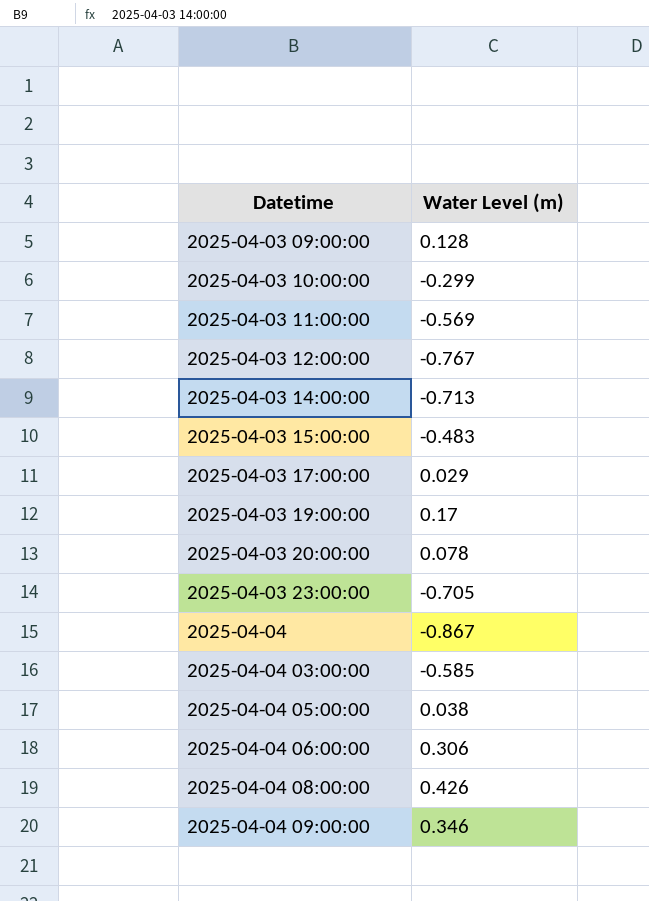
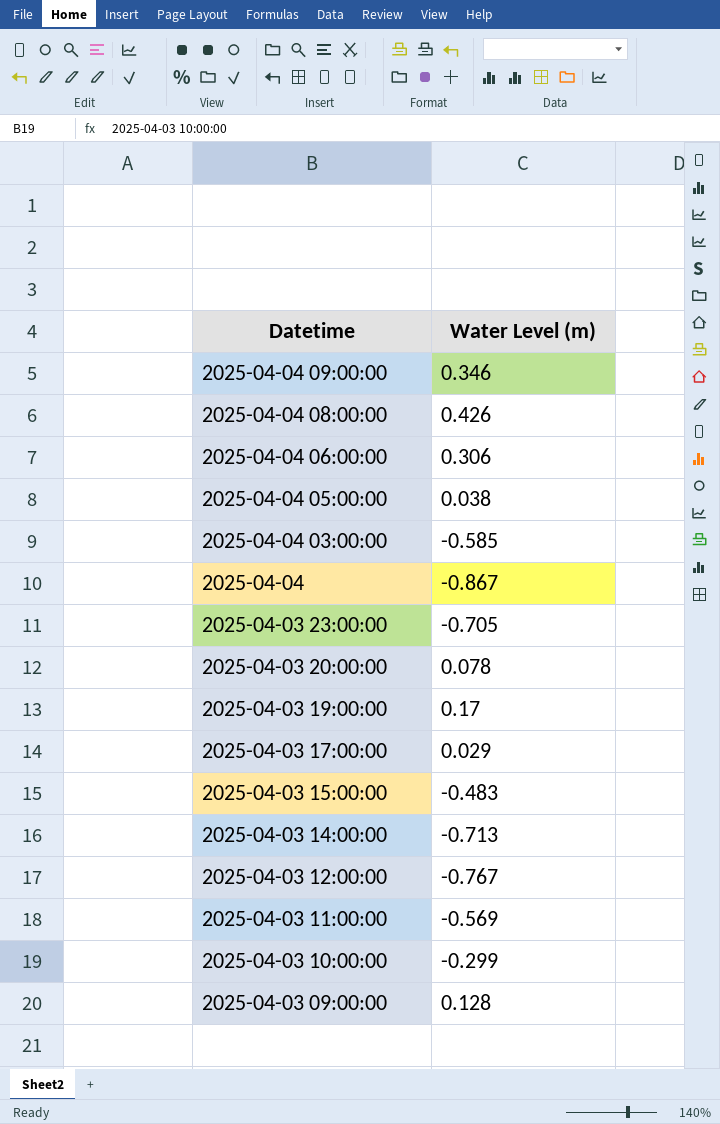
row order: Datetime ascending -> Datetime descending

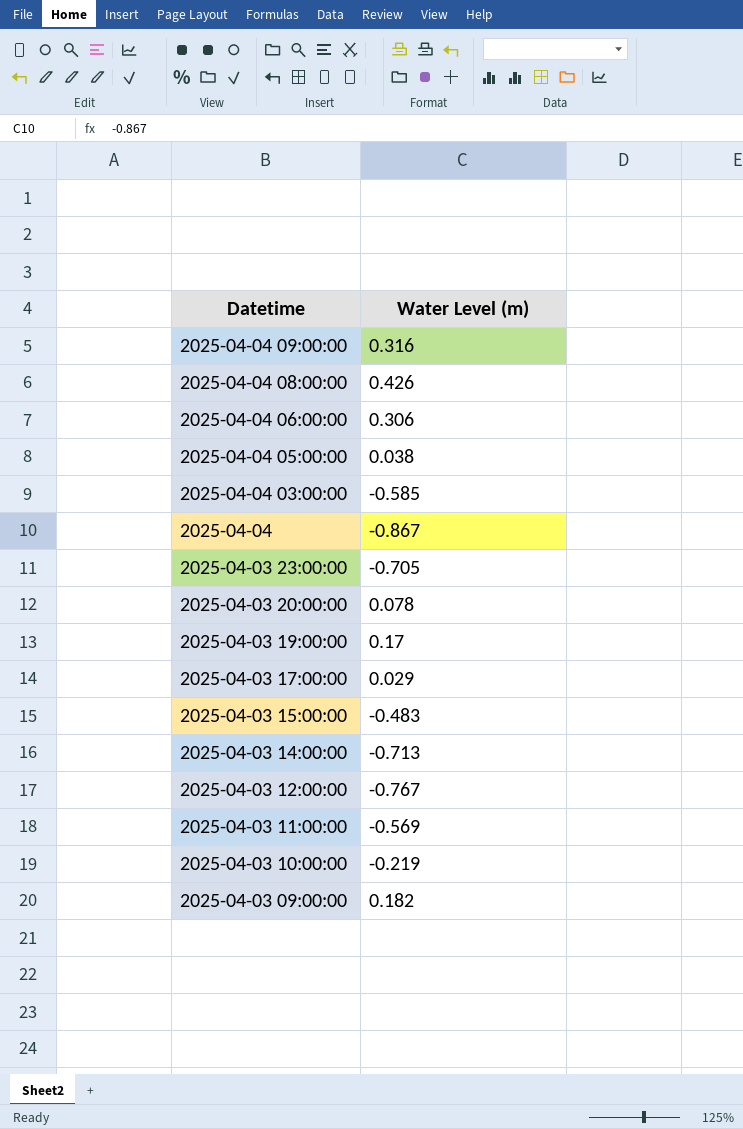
2025-04-04 09:00:00 | Water Level (m): 0.346 -> 0.316
2025-04-03 10:00:00 | Water Level (m): -0.299 -> -0.219
2025-04-03 09:00:00 | Water Level (m): 0.128 -> 0.182

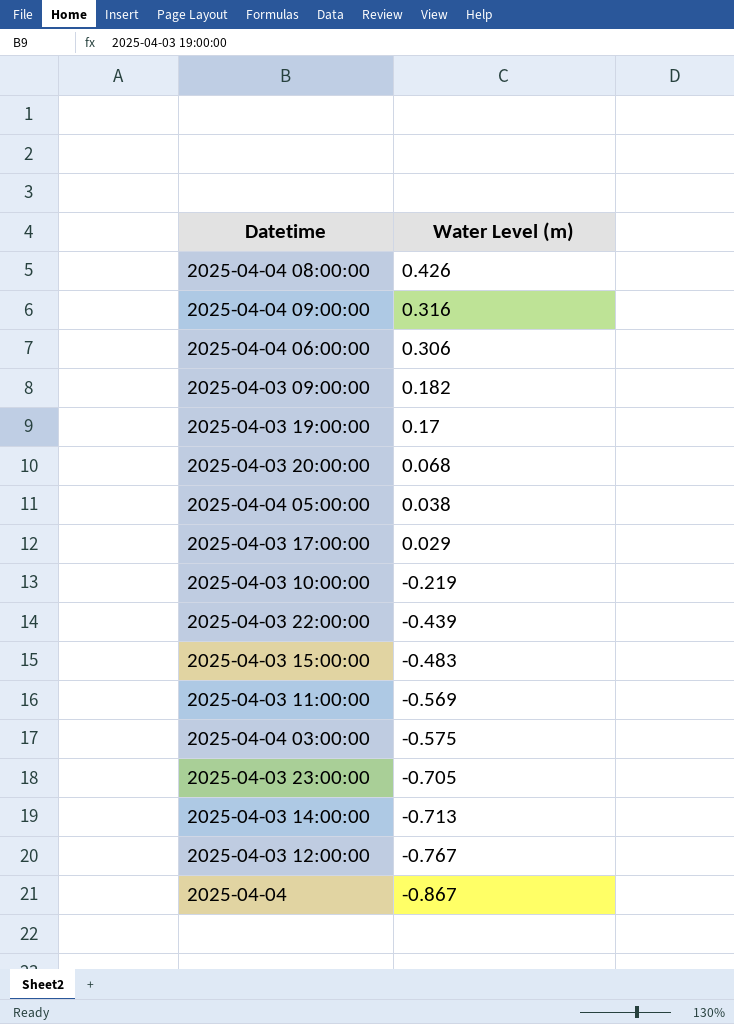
row order: Datetime descending -> Water Level (m) descending
2025-04-03 20:00:00 | Water Level (m): 0.078 -> 0.068
row 2025-04-03 22:00:00: none -> -0.439
2025-04-04 03:00:00 | Water Level (m): -0.585 -> -0.575

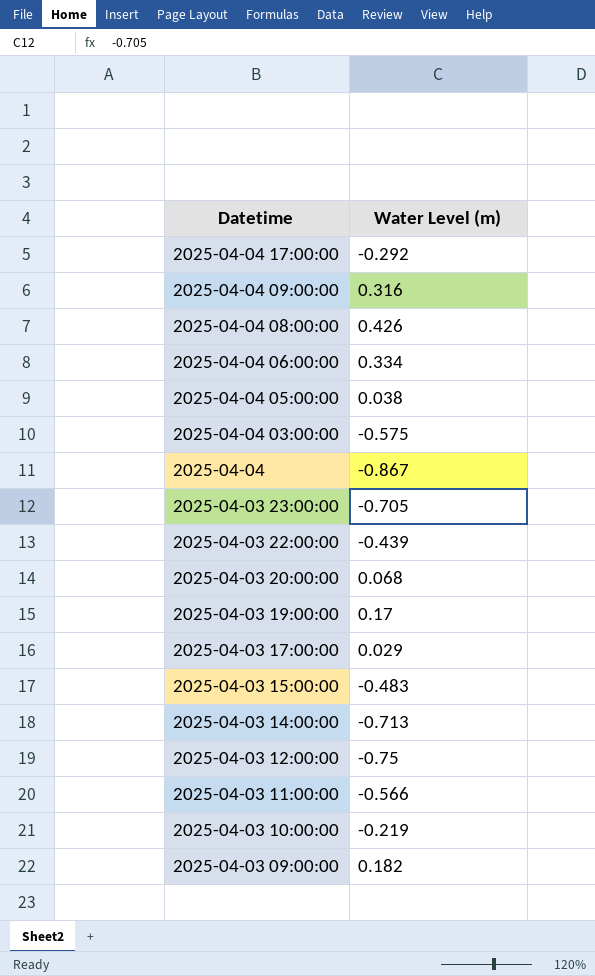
row order: Water Level (m) descending -> Datetime descending
row 2025-04-04 17:00:00: none -> -0.292
2025-04-04 06:00:00 | Water Level (m): 0.306 -> 0.334
2025-04-03 12:00:00 | Water Level (m): -0.767 -> -0.75
2025-04-03 11:00:00 | Water Level (m): -0.569 -> -0.566

